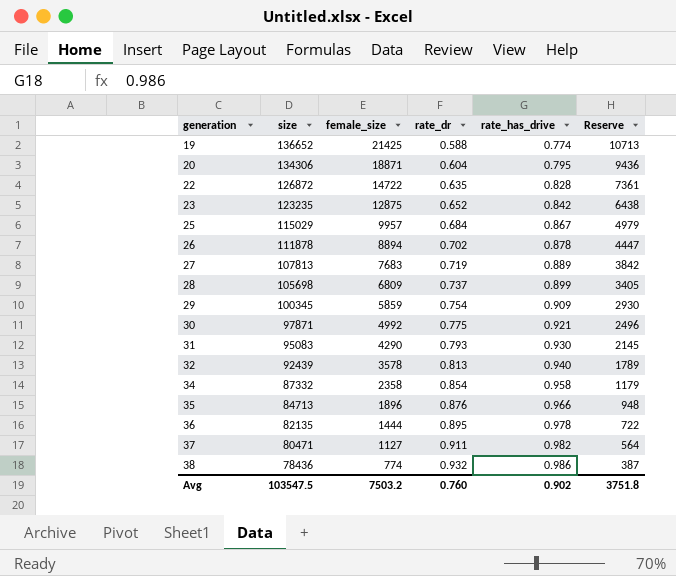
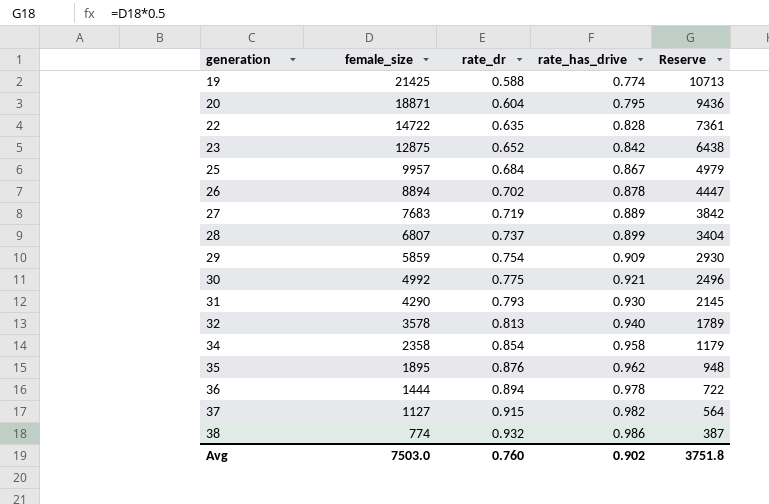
column size | position: 2 -> none
28 | female_size: 6809 -> 6807
28 | Reserve: 3405 -> 3404
35 | female_size: 1896 -> 1895
35 | rate_has_drive: 0.966 -> 0.962
36 | rate_dr: 0.895 -> 0.894
37 | rate_dr: 0.911 -> 0.915
Avg | female_size: 7503.2 -> 7503.0

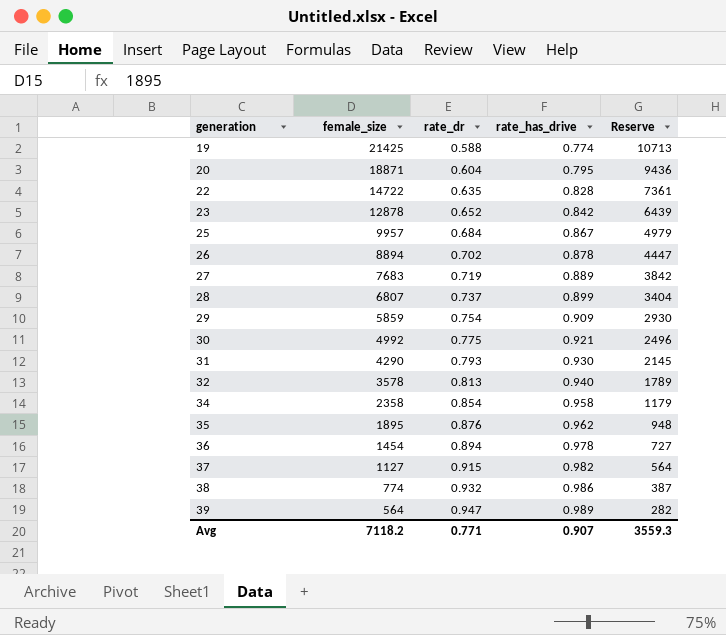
23 | female_size: 12875 -> 12878
23 | Reserve: 6438 -> 6439
36 | female_size: 1444 -> 1454
36 | Reserve: 722 -> 727
row 39: none -> 564 | 0.947 | 0.989 | 282
Avg | female_size: 7503.0 -> 7118.2
Avg | rate_dr: 0.760 -> 0.771
Avg | rate_has_drive: 0.902 -> 0.907
Avg | Reserve: 3751.8 -> 3559.3

